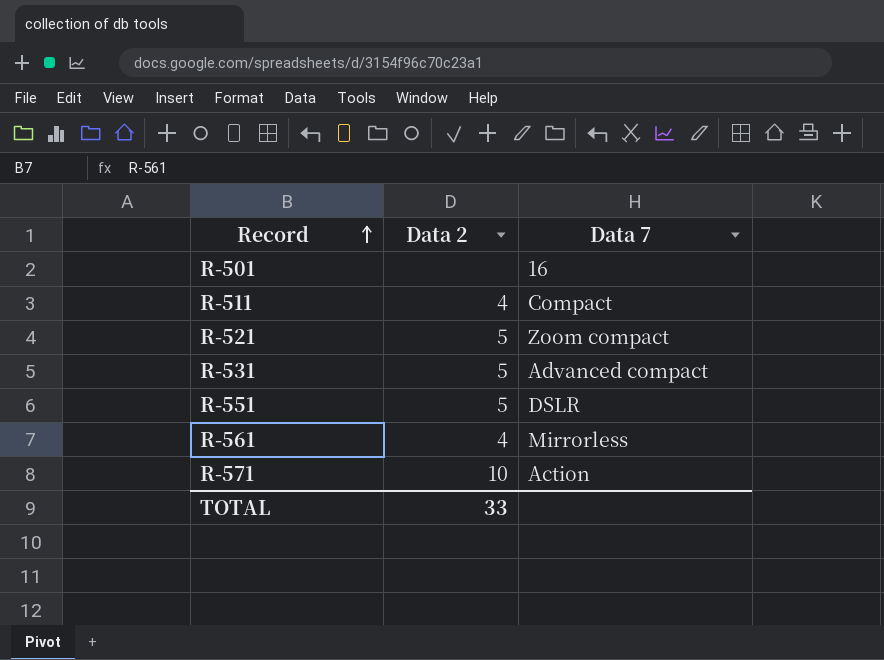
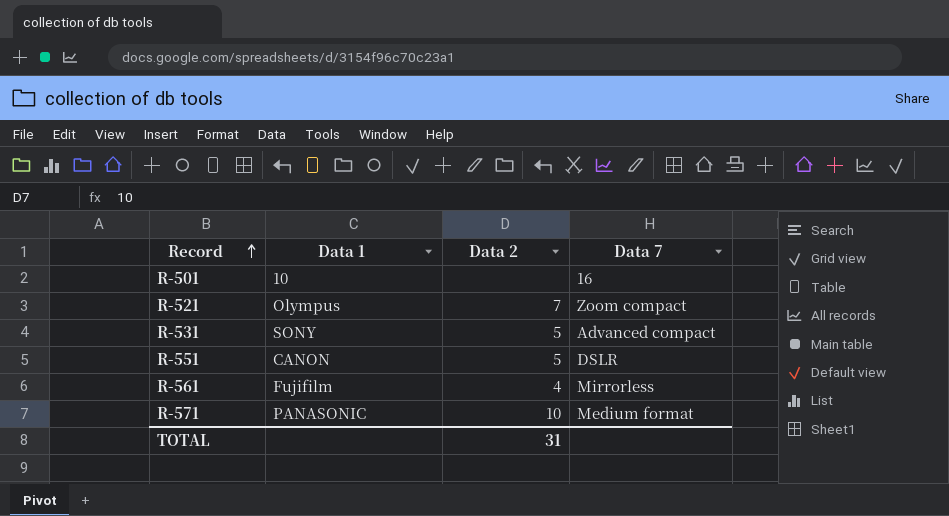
column Data 1 | position: none -> 2
row R-511: 4 | Compact -> none
R-521 | Data 2: 5 -> 7
R-571 | Data 7: Action -> Medium format
TOTAL | Data 2: 33 -> 31

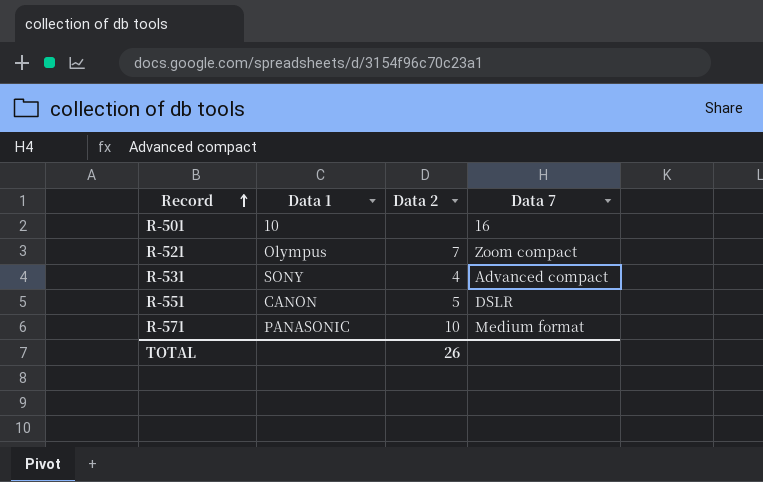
row R-561: Fujifilm | 4 | Mirrorless -> none
R-531 | Data 2: 5 -> 4
TOTAL | Data 2: 31 -> 26

